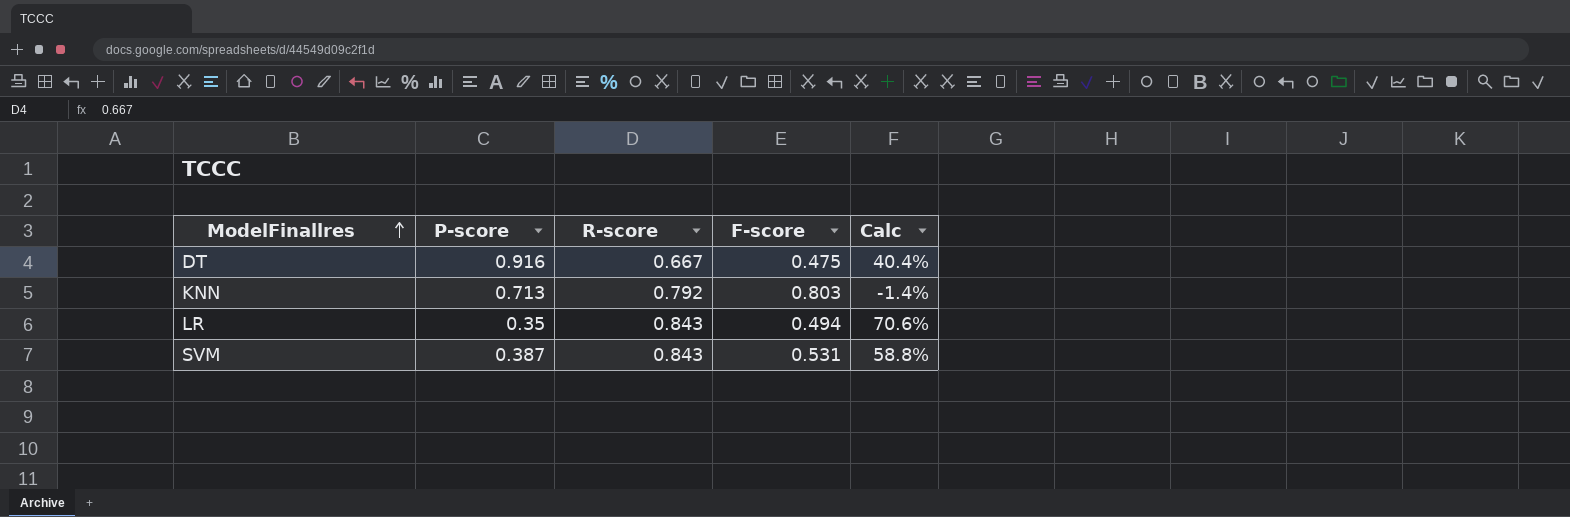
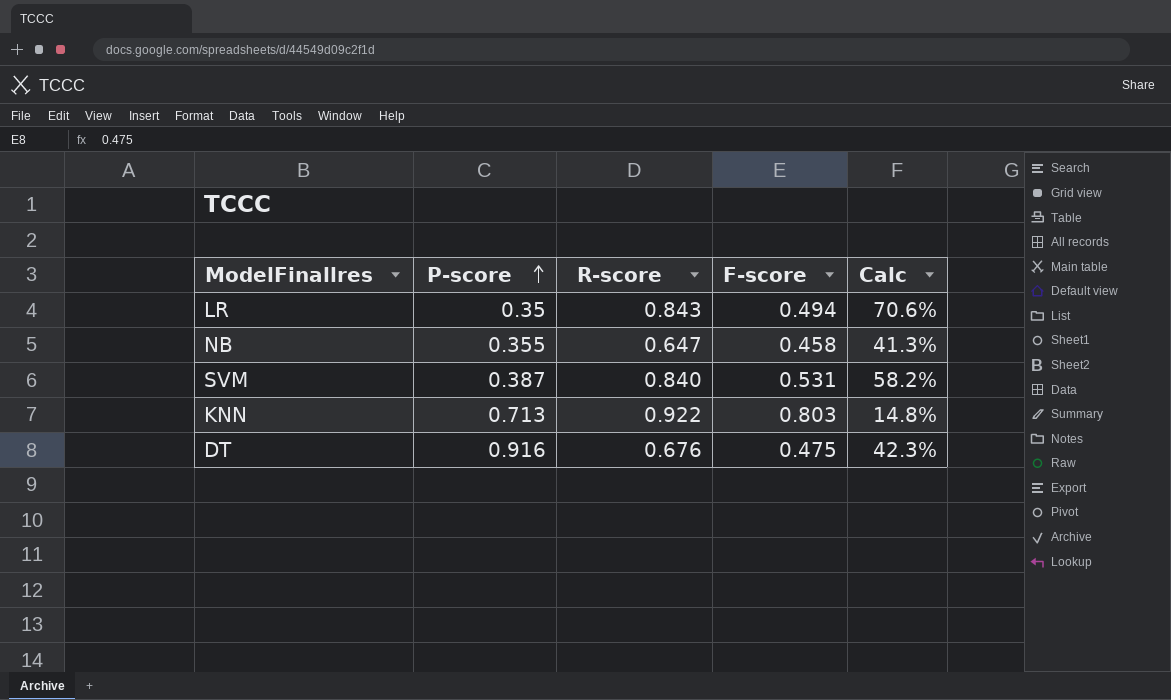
row order: ModelFinallres ascending -> P-score ascending
row NB: none -> 0.355 | 0.647 | 0.458 | 41.3%
SVM | R-score: 0.843 -> 0.840
SVM | Calc: 58.8% -> 58.2%
KNN | R-score: 0.792 -> 0.922
KNN | Calc: -1.4% -> 14.8%
DT | R-score: 0.667 -> 0.676
DT | Calc: 40.4% -> 42.3%

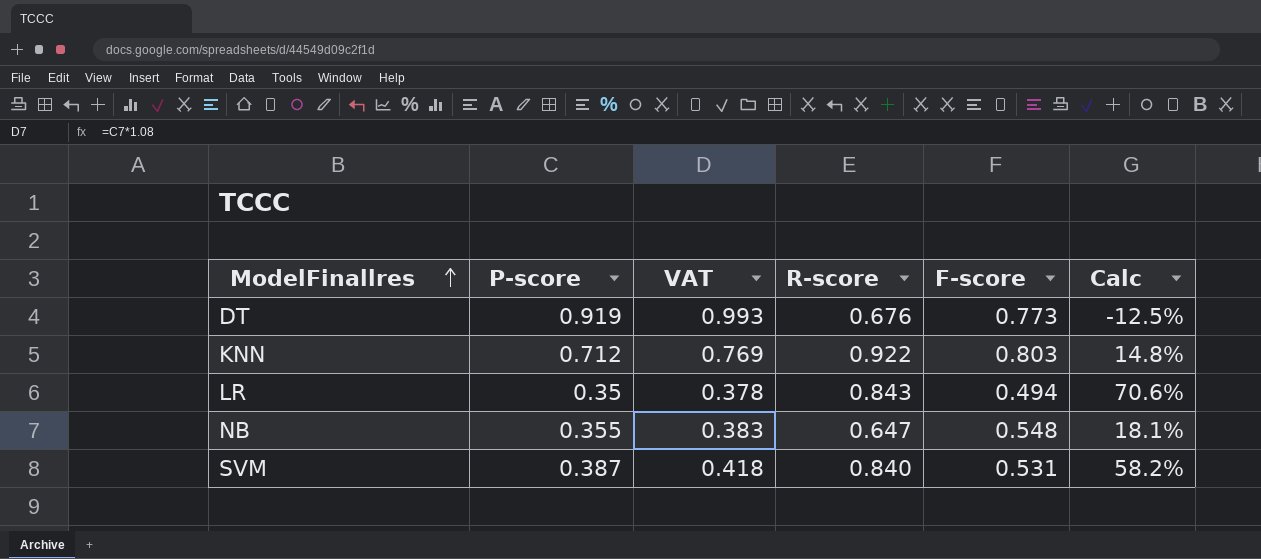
row order: P-score ascending -> ModelFinallres ascending
column VAT | formula: none -> [P-score] * 1.08
DT | P-score: 0.916 -> 0.919
DT | F-score: 0.475 -> 0.773
DT | Calc: 42.3% -> -12.5%
KNN | P-score: 0.713 -> 0.712
NB | F-score: 0.458 -> 0.548
NB | Calc: 41.3% -> 18.1%

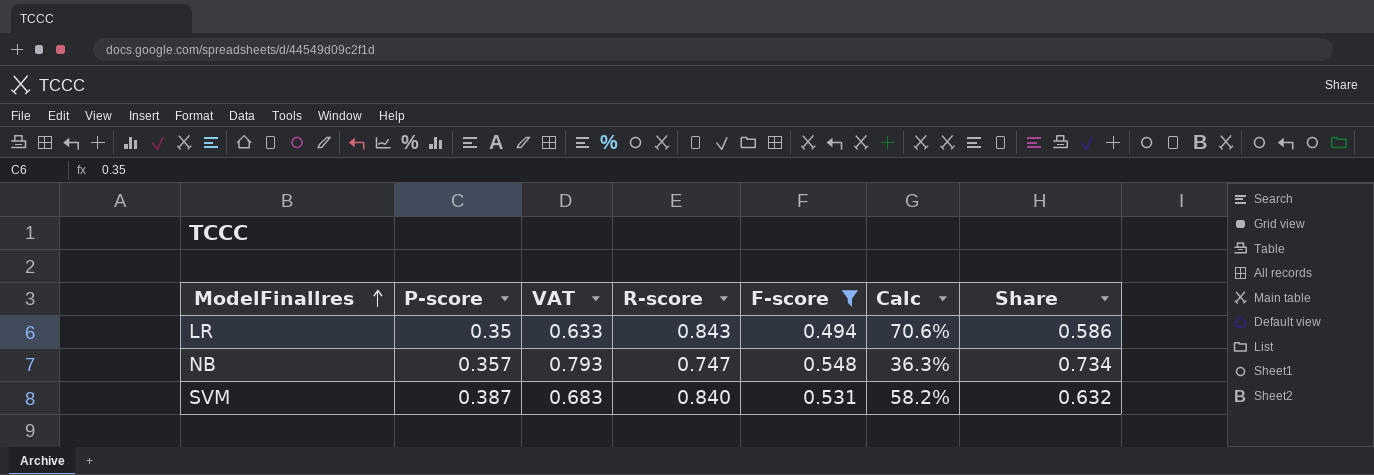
filter: none -> F-score <= 0.548
column VAT | formula: [P-score] * 1.08 -> [Share] * 1.08
column Share | formula: none -> [F-score] / [R-score]
NB | P-score: 0.355 -> 0.357
NB | R-score: 0.647 -> 0.747
NB | Calc: 18.1% -> 36.3%

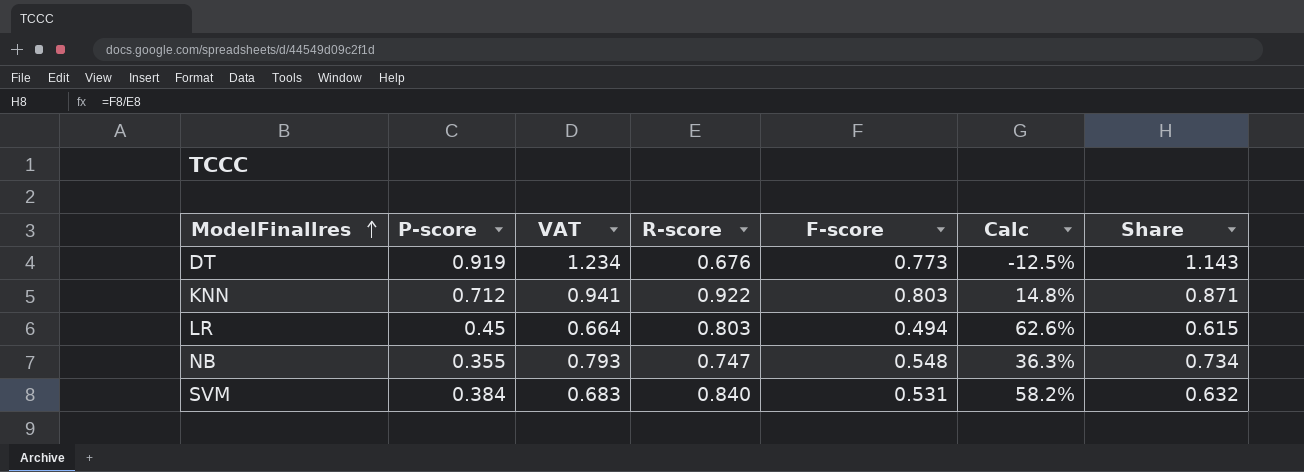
filter: F-score <= 0.548 -> none
LR | P-score: 0.35 -> 0.45
LR | VAT: 0.633 -> 0.664
LR | R-score: 0.843 -> 0.803
LR | Calc: 70.6% -> 62.6%
LR | Share: 0.586 -> 0.615
NB | P-score: 0.357 -> 0.355
SVM | P-score: 0.387 -> 0.384

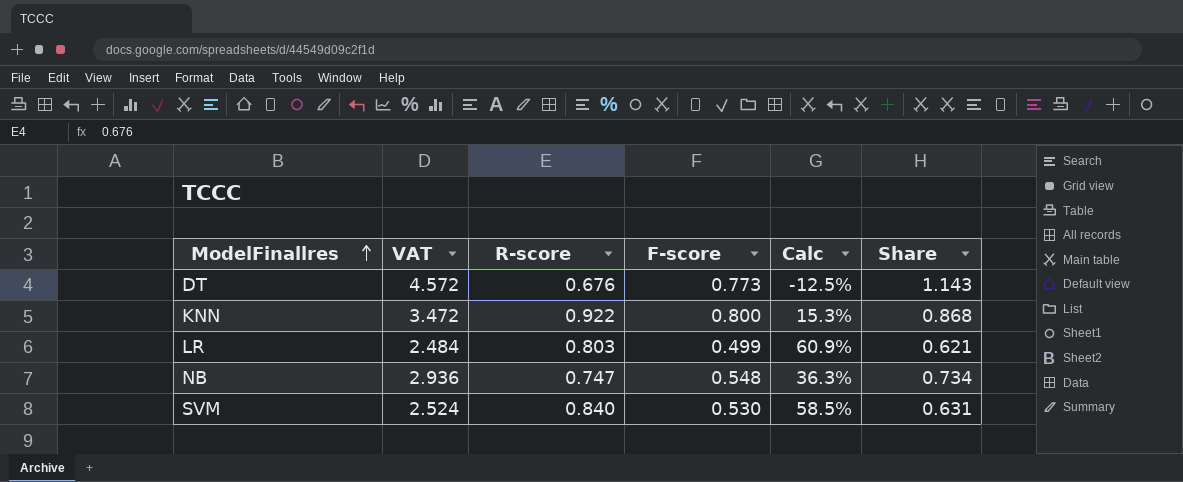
column P-score | position: 2 -> none
column VAT | formula: [Share] * 1.08 -> [Share] * 4
KNN | F-score: 0.803 -> 0.800
KNN | Calc: 14.8% -> 15.3%
KNN | Share: 0.871 -> 0.868
LR | F-score: 0.494 -> 0.499
LR | Calc: 62.6% -> 60.9%
LR | Share: 0.615 -> 0.621
SVM | F-score: 0.531 -> 0.530
SVM | Calc: 58.2% -> 58.5%
SVM | Share: 0.632 -> 0.631

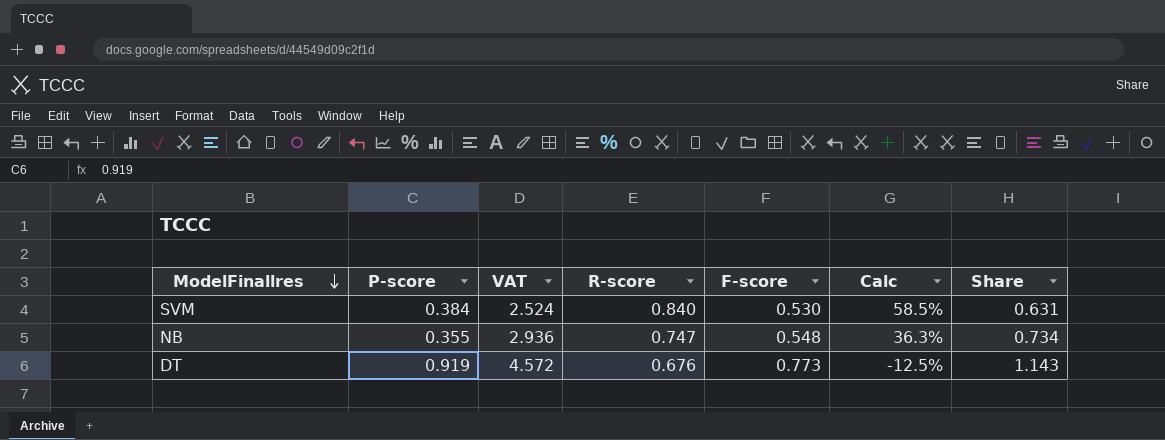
row order: ModelFinallres ascending -> ModelFinallres descending
column P-score | position: none -> 2
row KNN: 3.472 | 0.922 | 0.800 | 15.3% | 0.868 -> none
row LR: 2.484 | 0.803 | 0.499 | 60.9% | 0.621 -> none

